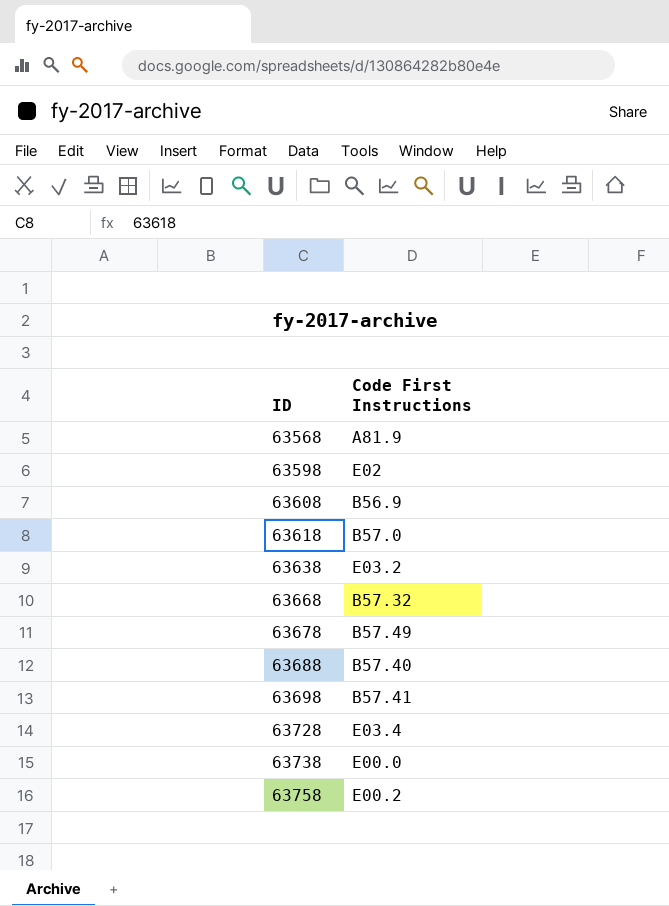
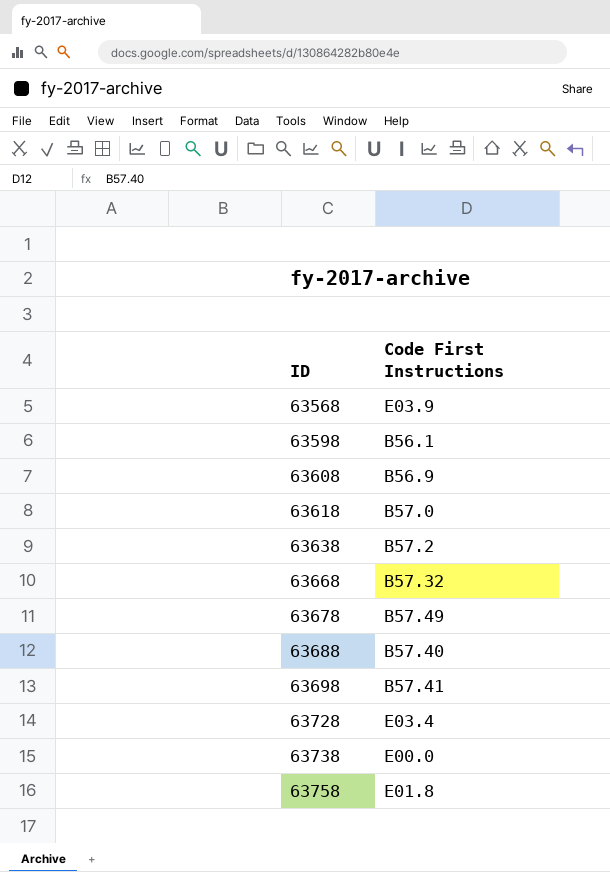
63568 | Code First Instructions: A81.9 -> E03.9
63598 | Code First Instructions: E02 -> B56.1
63638 | Code First Instructions: E03.2 -> B57.2
63758 | Code First Instructions: E00.2 -> E01.8

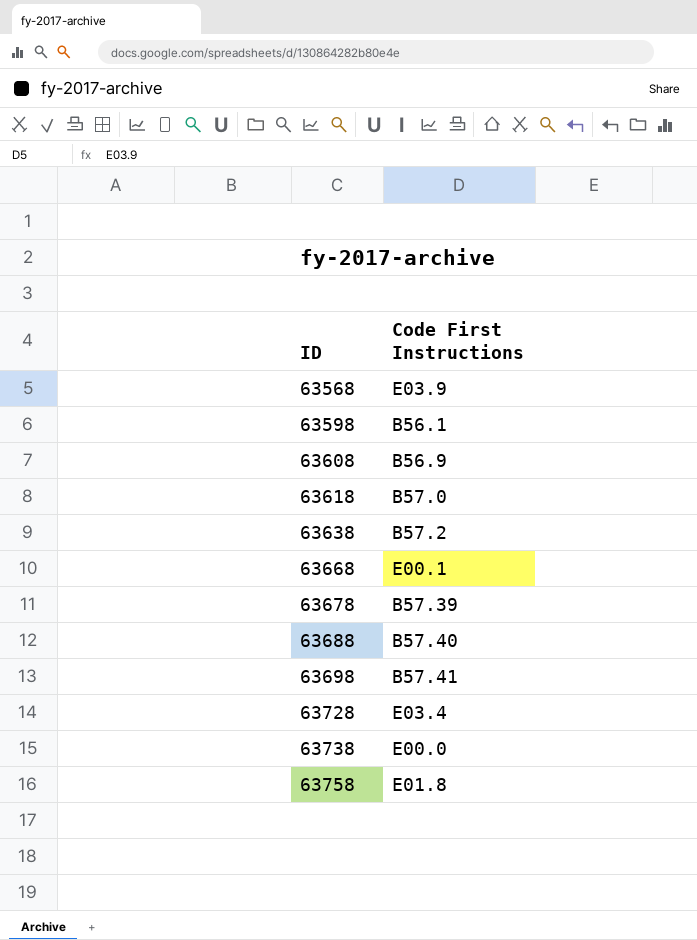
63668 | Code First Instructions: B57.32 -> E00.1
63678 | Code First Instructions: B57.49 -> B57.39

